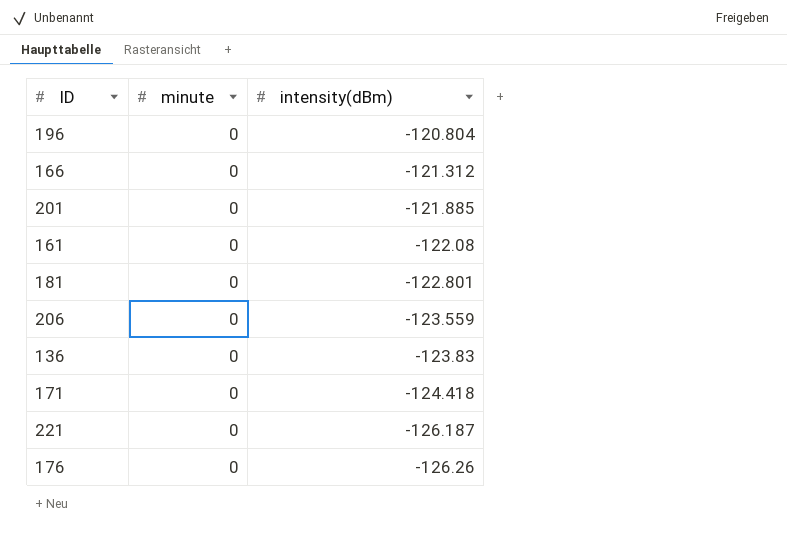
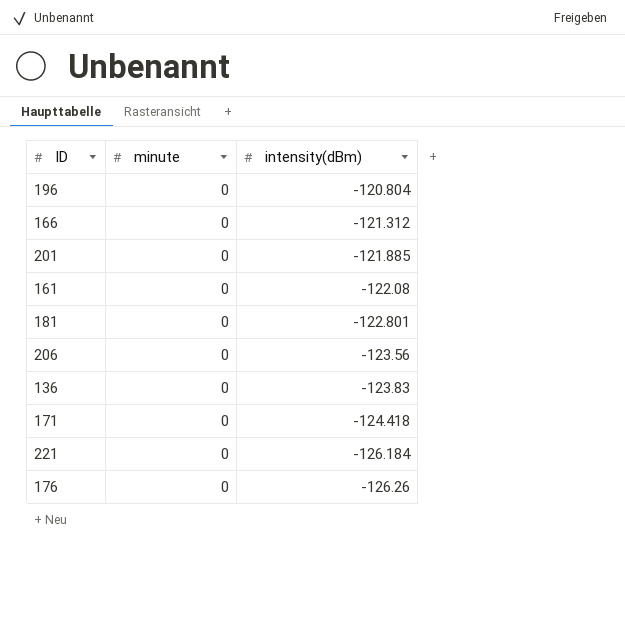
206 | intensity(dBm): -123.559 -> -123.56
221 | intensity(dBm): -126.187 -> -126.184

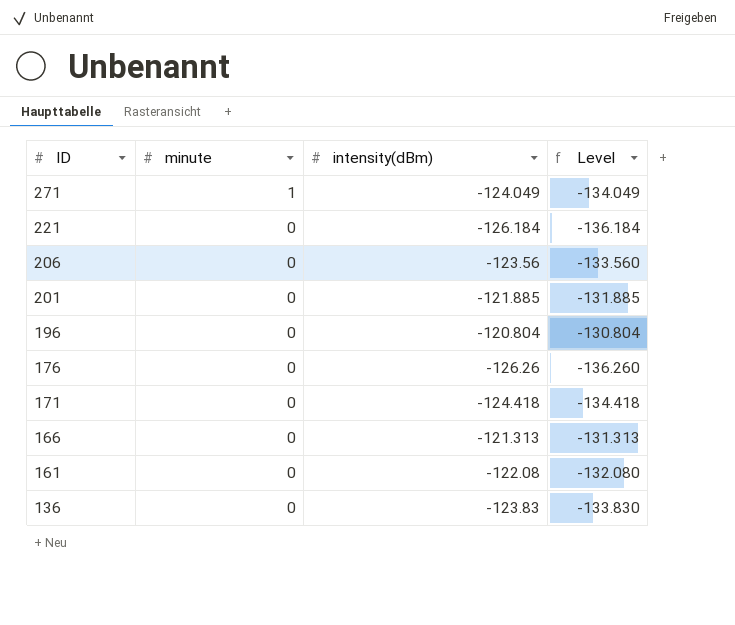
row order: intensity(dBm) descending -> ID descending
column Level | formula: none -> [intensity(dBm)] - 10
row 181: 0 | -122.801 -> none
row 271: none -> 1 | -124.049 | -134.049
166 | intensity(dBm): -121.312 -> -121.313

